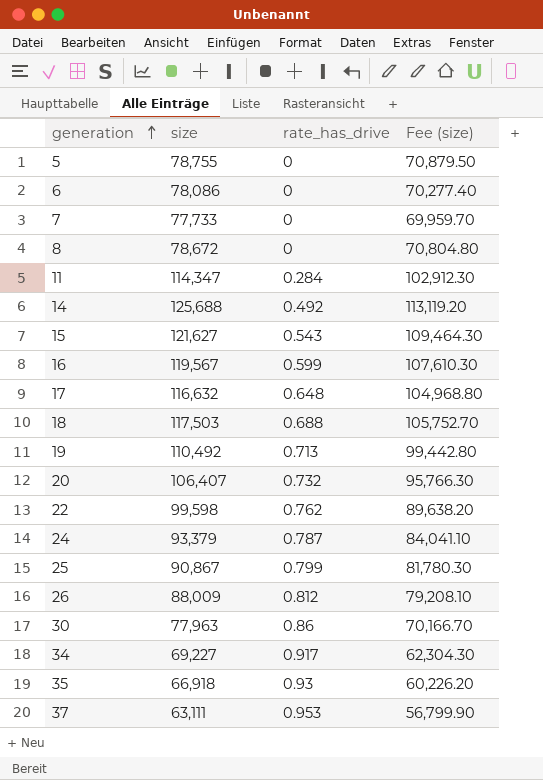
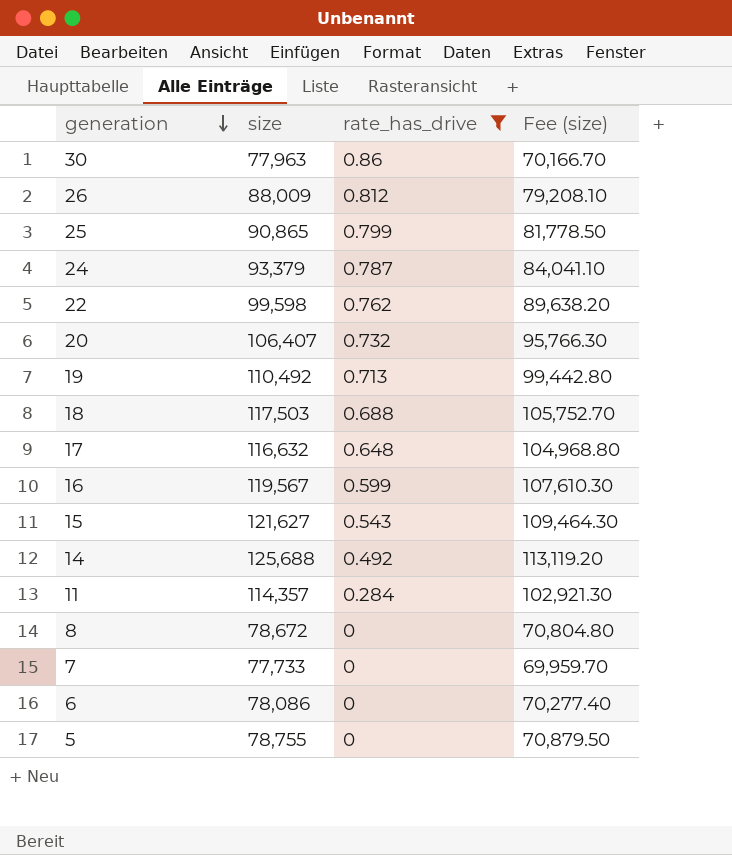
filter: none -> rate_has_drive <= 0.86
row order: generation ascending -> generation descending
25 | size: 90,867 -> 90,865
25 | Fee (size): 81,780.30 -> 81,778.50
11 | size: 114,347 -> 114,357
11 | Fee (size): 102,912.30 -> 102,921.30

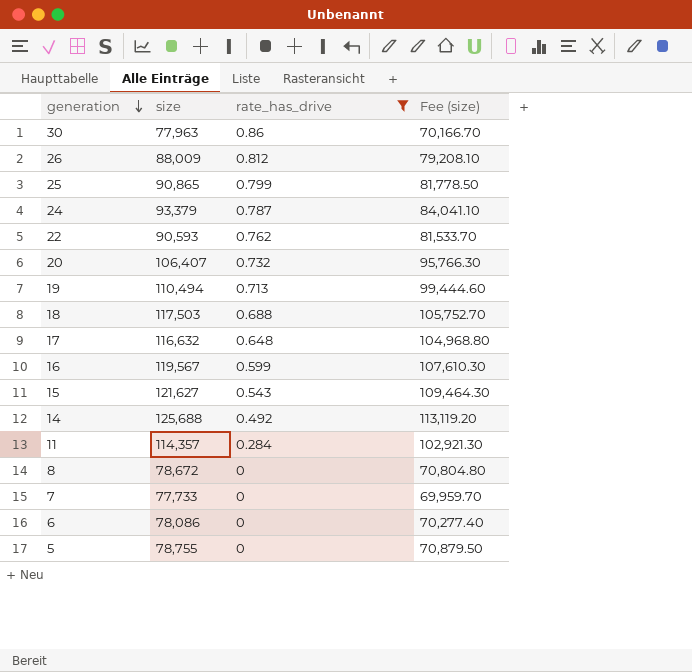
22 | size: 99,598 -> 90,593
22 | Fee (size): 89,638.20 -> 81,533.70
19 | size: 110,492 -> 110,494
19 | Fee (size): 99,442.80 -> 99,444.60

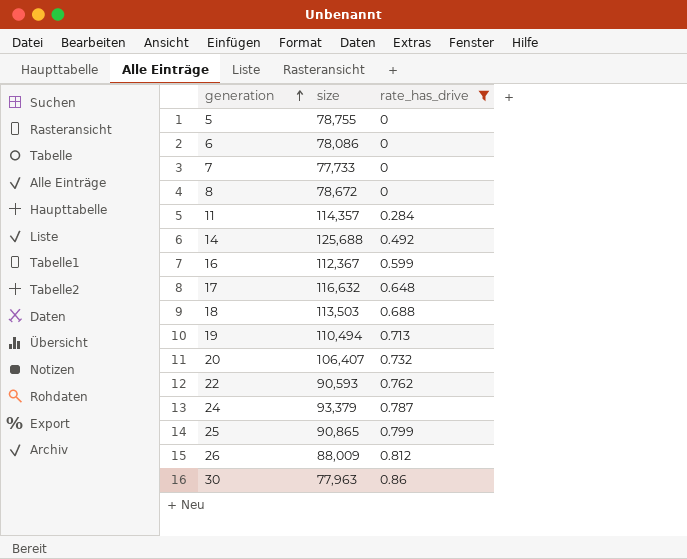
row order: generation descending -> generation ascending
column Fee (size) | formula: [size] * 0.9 -> none
row 15: 121,627 | 0.543 | 109,464.30 -> none
16 | size: 119,567 -> 112,367
18 | size: 117,503 -> 113,503

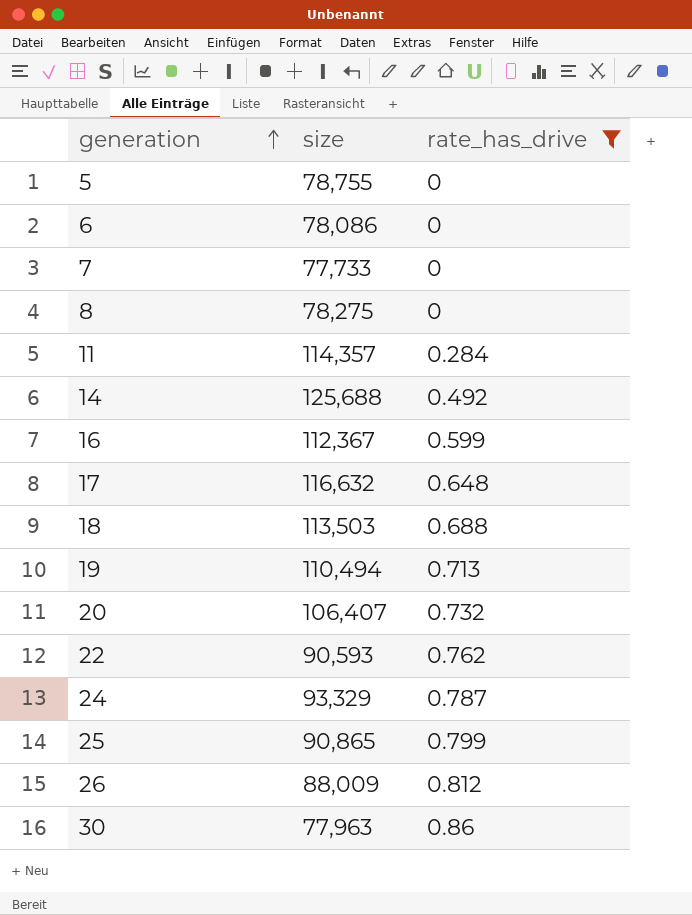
8 | size: 78,672 -> 78,275
24 | size: 93,379 -> 93,329

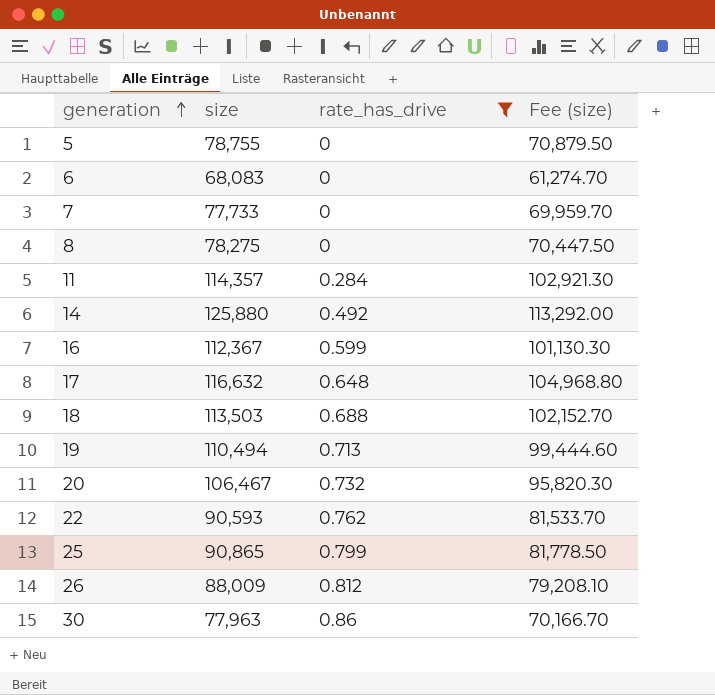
column Fee (size) | formula: none -> [size] * 0.9
row 24: 93,329 | 0.787 -> none
6 | size: 78,086 -> 68,083
14 | size: 125,688 -> 125,880
20 | size: 106,407 -> 106,467

